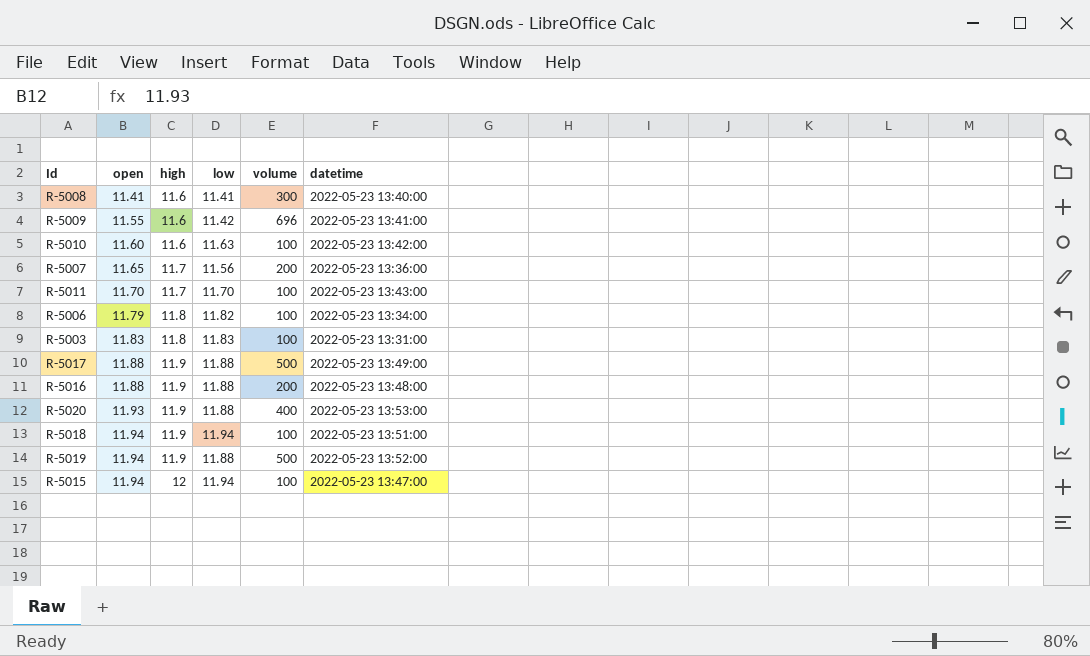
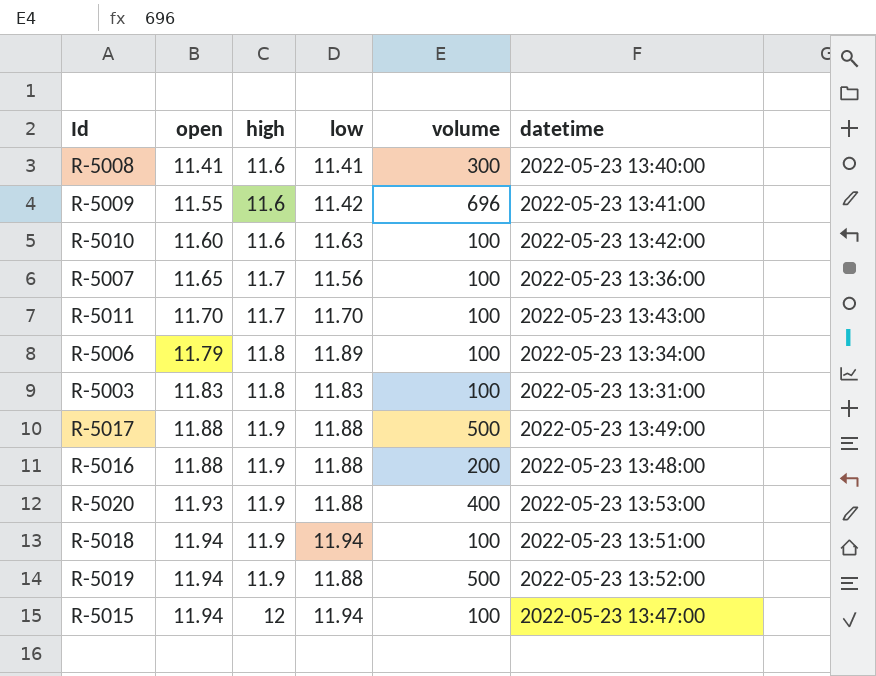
R-5007 | volume: 200 -> 100
R-5006 | low: 11.82 -> 11.89

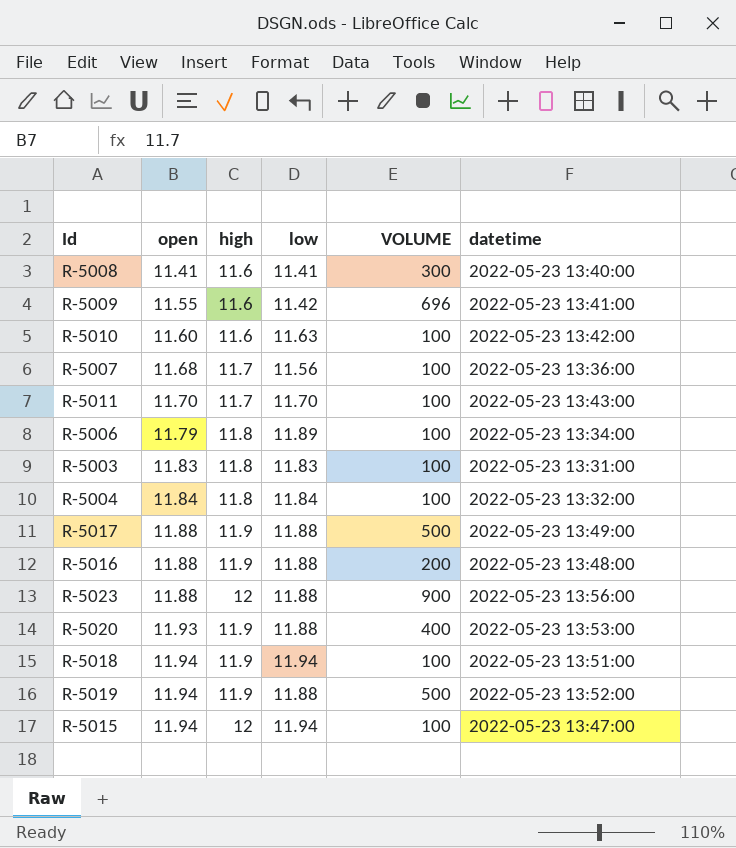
column name: volume -> VOLUME
R-5007 | open: 11.65 -> 11.68
row R-5004: none -> 11.84 | 11.8 | 11.84 | 100 | 2022-05-23 13:32:00
row R-5023: none -> 11.88 | 12 | 11.88 | 900 | 2022-05-23 13:56:00

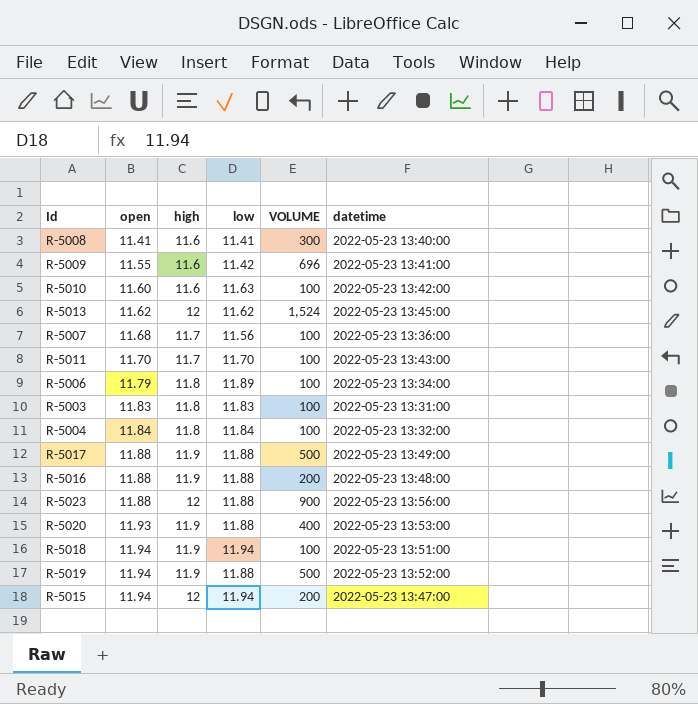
row R-5013: none -> 11.62 | 12 | 11.62 | 1,524 | 2022-05-23 13:45:00
R-5015 | VOLUME: 100 -> 200

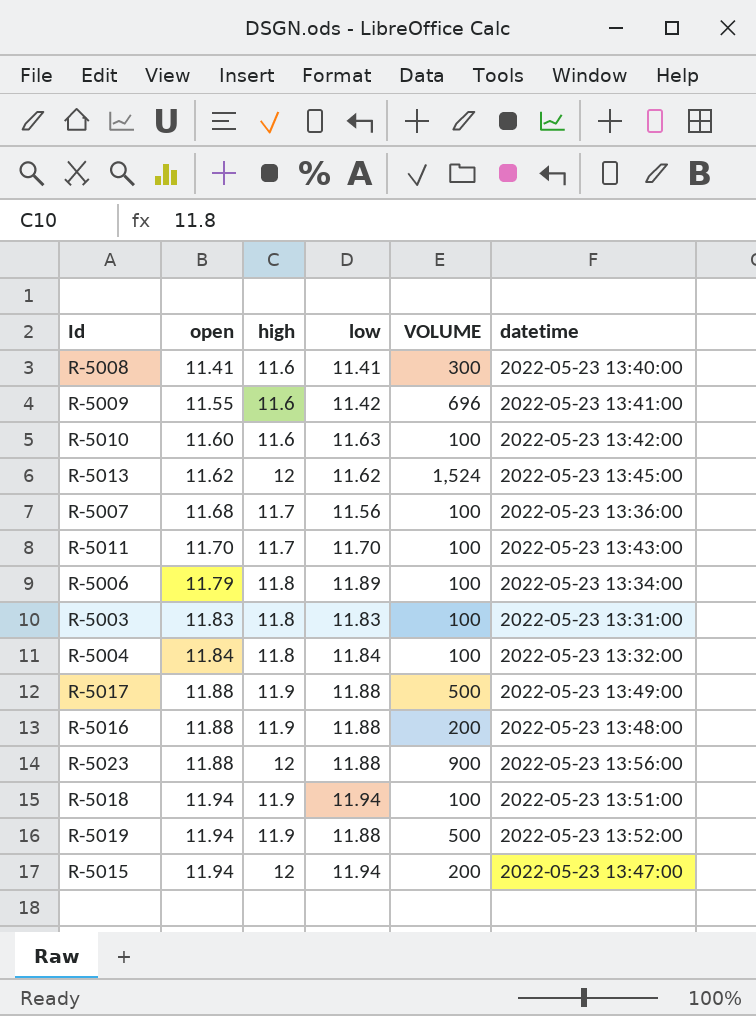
row R-5020: 11.93 | 11.9 | 11.88 | 400 | 2022-05-23 13:53:00 -> none

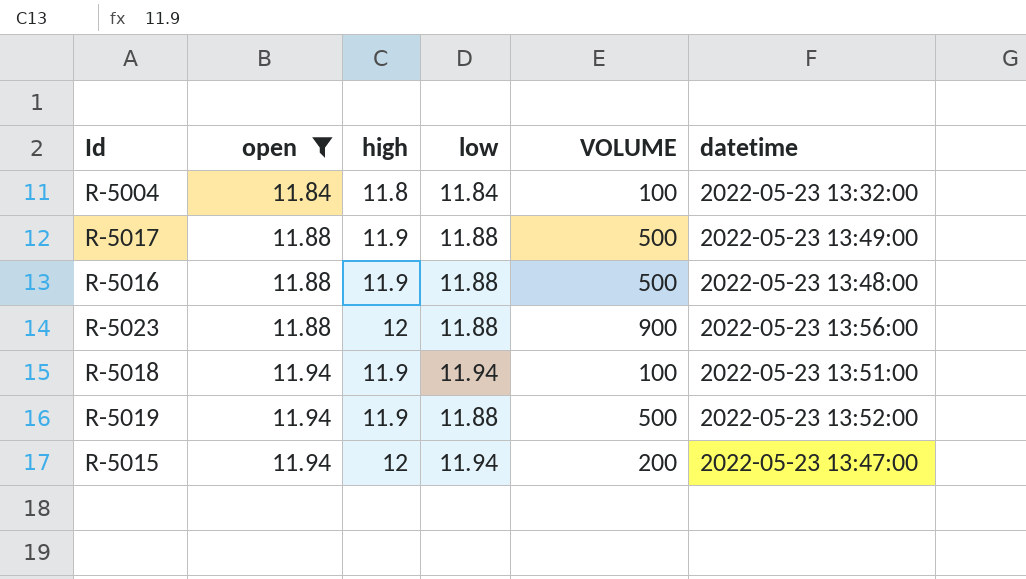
filter: none -> open >= 11.84
R-5016 | VOLUME: 200 -> 500

